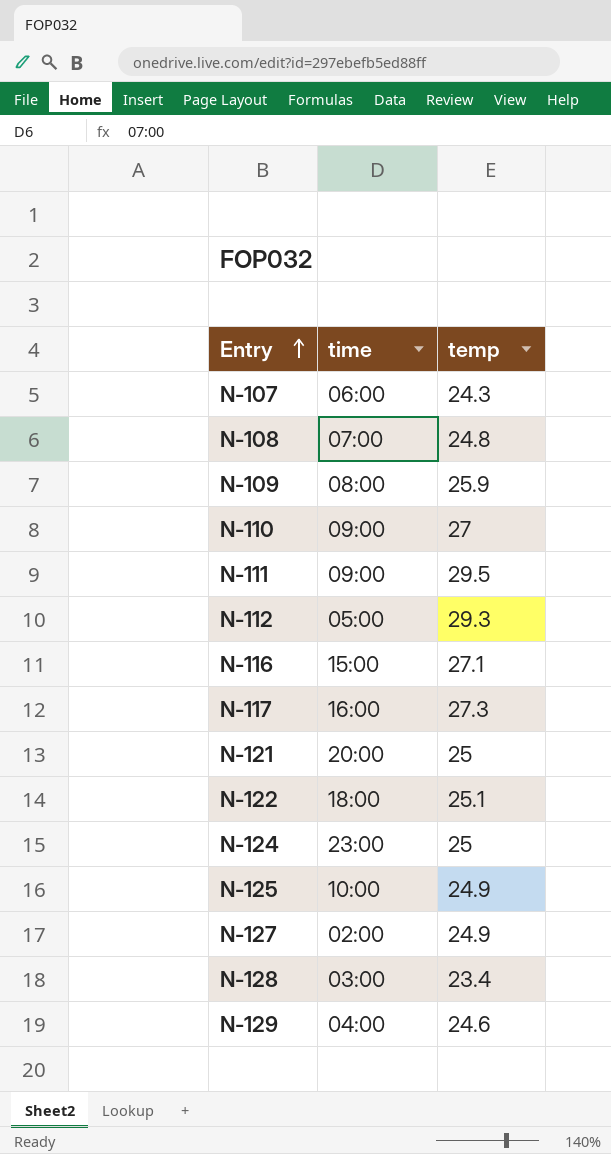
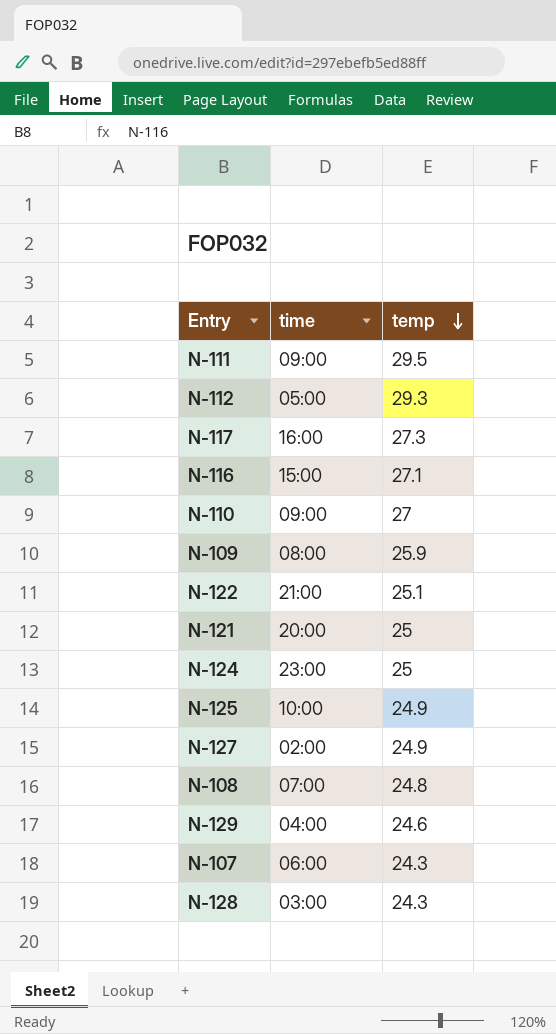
row order: Entry ascending -> temp descending
N-122 | time: 18:00 -> 21:00
N-128 | temp: 23.4 -> 24.3

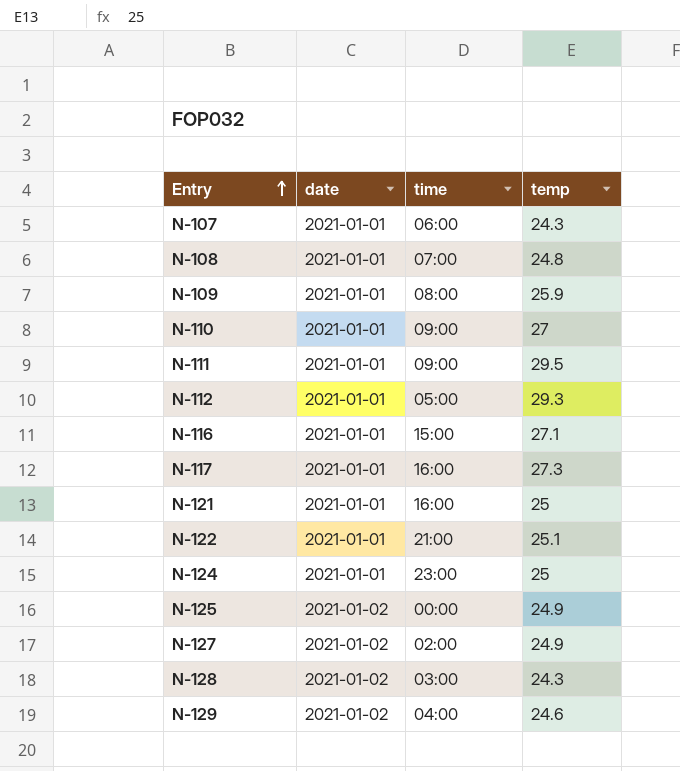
row order: temp descending -> Entry ascending
column date | position: none -> 2
N-121 | time: 20:00 -> 16:00
N-125 | time: 10:00 -> 00:00

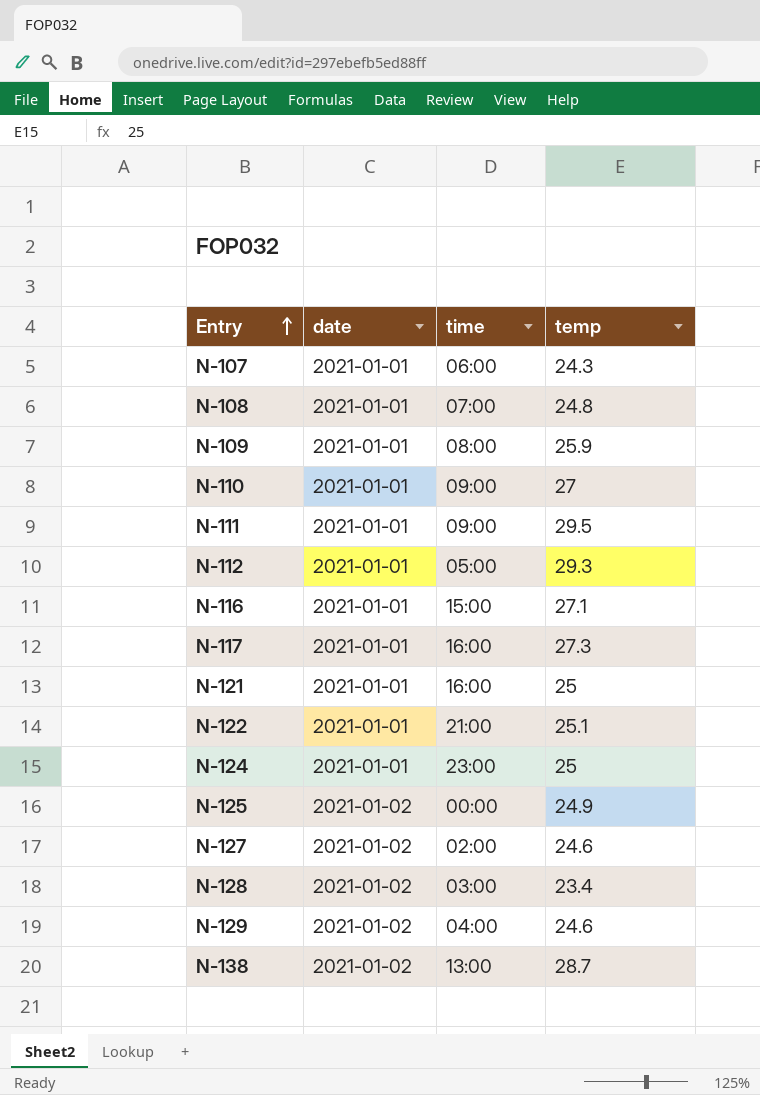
N-127 | temp: 24.9 -> 24.6
N-128 | temp: 24.3 -> 23.4
row N-138: none -> 2021-01-02 | 13:00 | 28.7

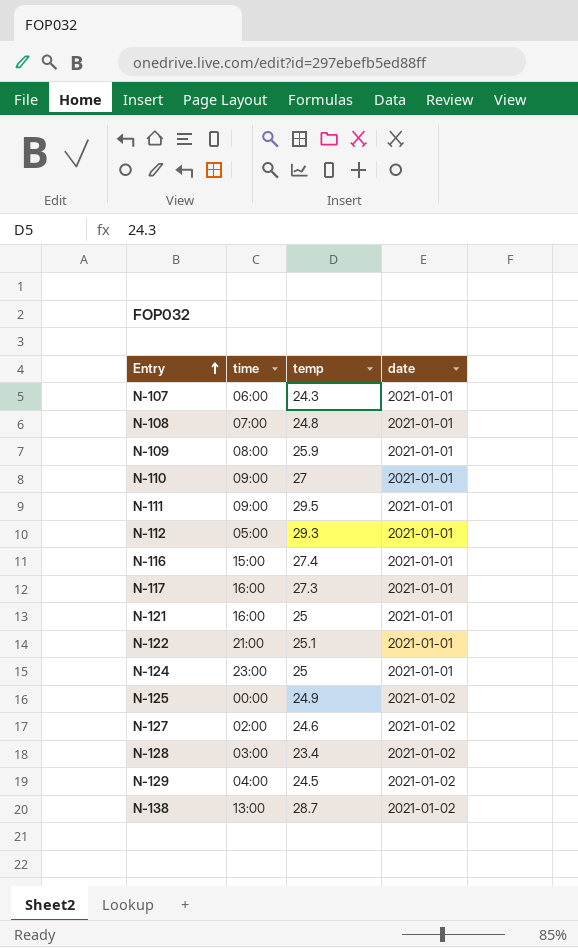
column date | position: 2 -> 4
N-116 | temp: 27.1 -> 27.4
N-129 | temp: 24.6 -> 24.5

